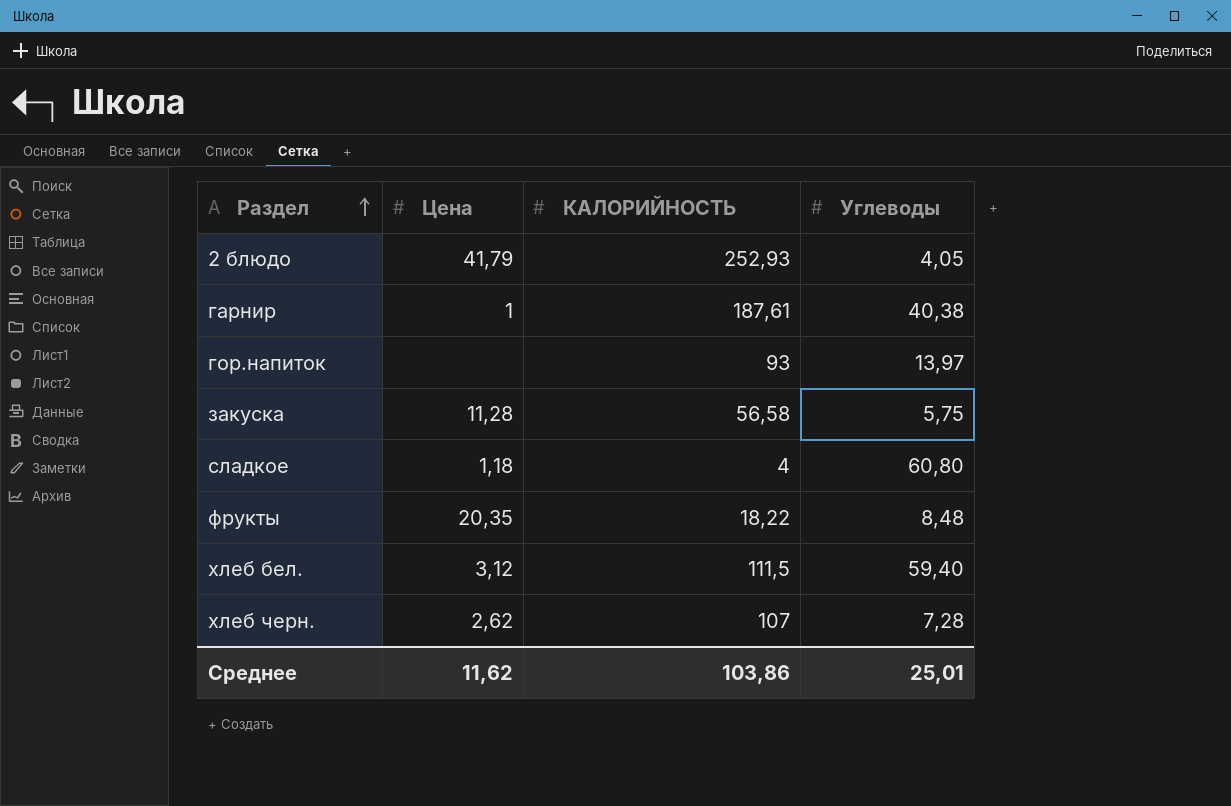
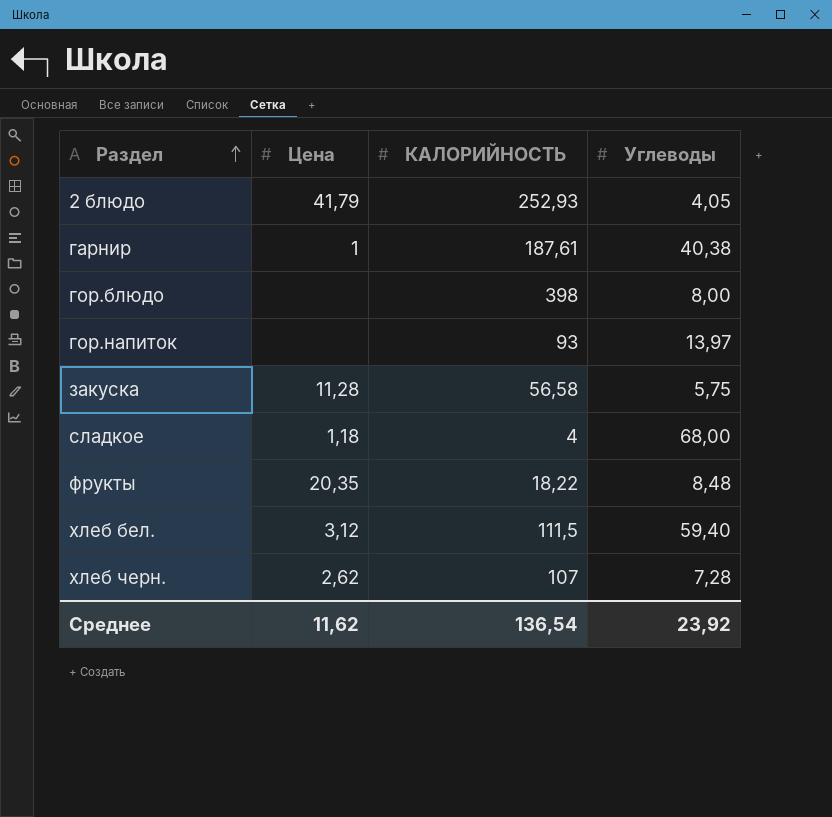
row гор.блюдо: none -> none | 398 | 8,00
сладкое | Углеводы: 60,80 -> 68,00
Среднее | КАЛОРИЙНОСТЬ: 103,86 -> 136,54
Среднее | Углеводы: 25,01 -> 23,92

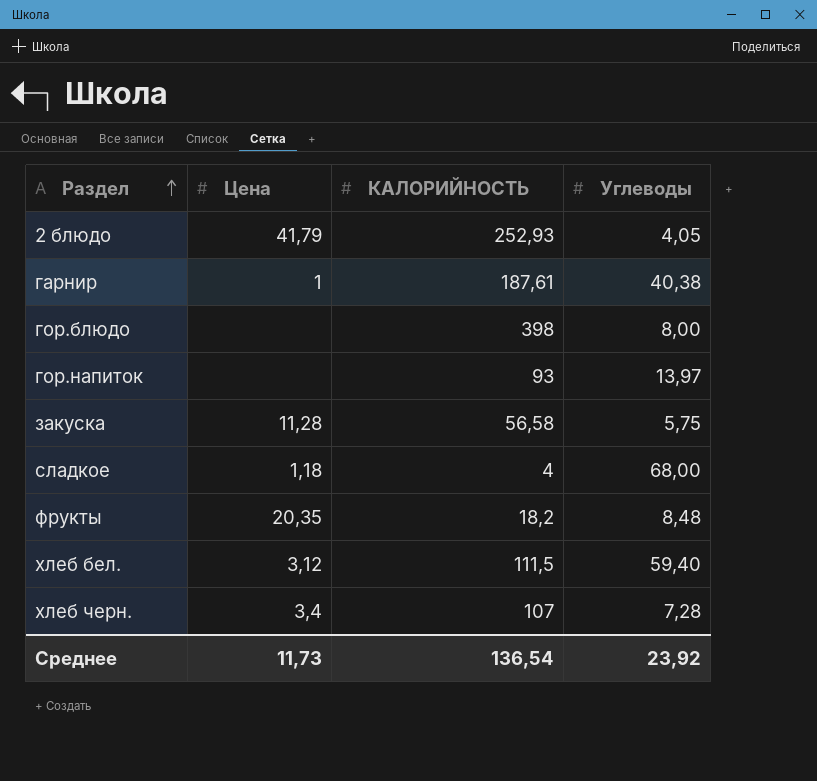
фрукты | КАЛОРИЙНОСТЬ: 18,22 -> 18,2
хлеб черн. | Цена: 2,62 -> 3,4
Среднее | Цена: 11,62 -> 11,73

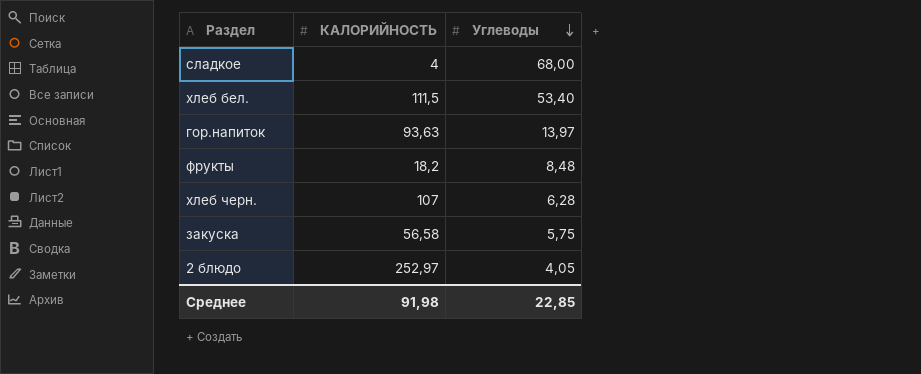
row order: Раздел ascending -> Углеводы descending
column Цена | position: 2 -> none
row гарнир: 1 | 187,61 | 40,38 -> none
row гор.блюдо: none | 398 | 8,00 -> none
хлеб бел. | Углеводы: 59,40 -> 53,40
гор.напиток | КАЛОРИЙНОСТЬ: 93 -> 93,63
хлеб черн. | Углеводы: 7,28 -> 6,28
2 блюдо | КАЛОРИЙНОСТЬ: 252,93 -> 252,97
Среднее | КАЛОРИЙНОСТЬ: 136,54 -> 91,98
Среднее | Углеводы: 23,92 -> 22,85

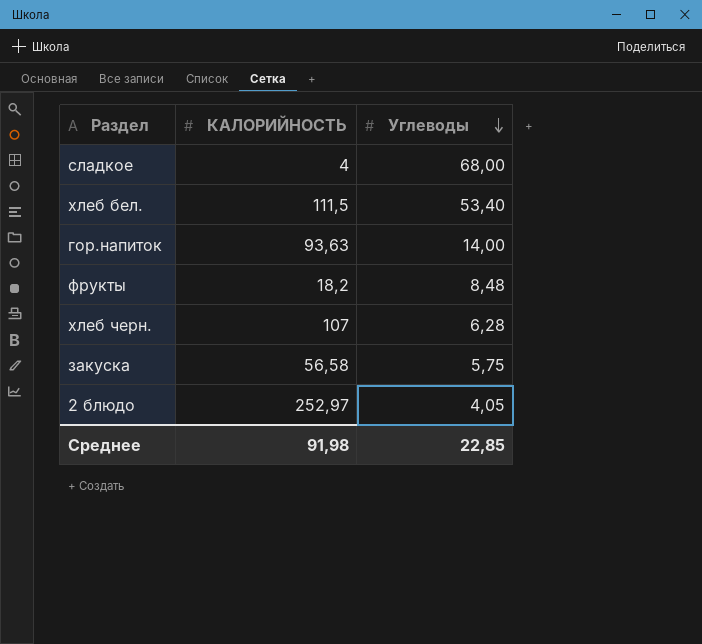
гор.напиток | Углеводы: 13,97 -> 14,00

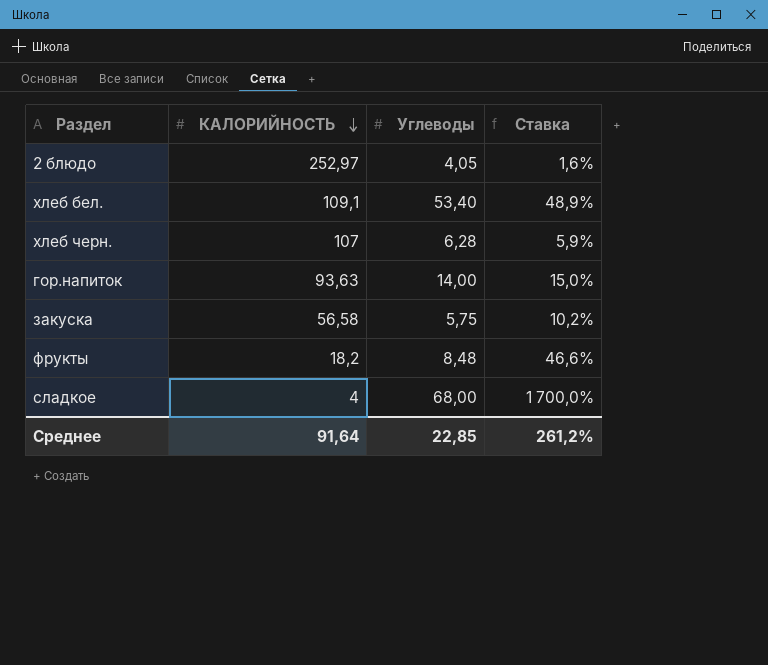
row order: Углеводы descending -> КАЛОРИЙНОСТЬ descending
column Ставка | formula: none -> [Углеводы] / [КАЛОРИЙНОСТЬ]
хлеб бел. | КАЛОРИЙНОСТЬ: 111,5 -> 109,1
Среднее | КАЛОРИЙНОСТЬ: 91,98 -> 91,64

